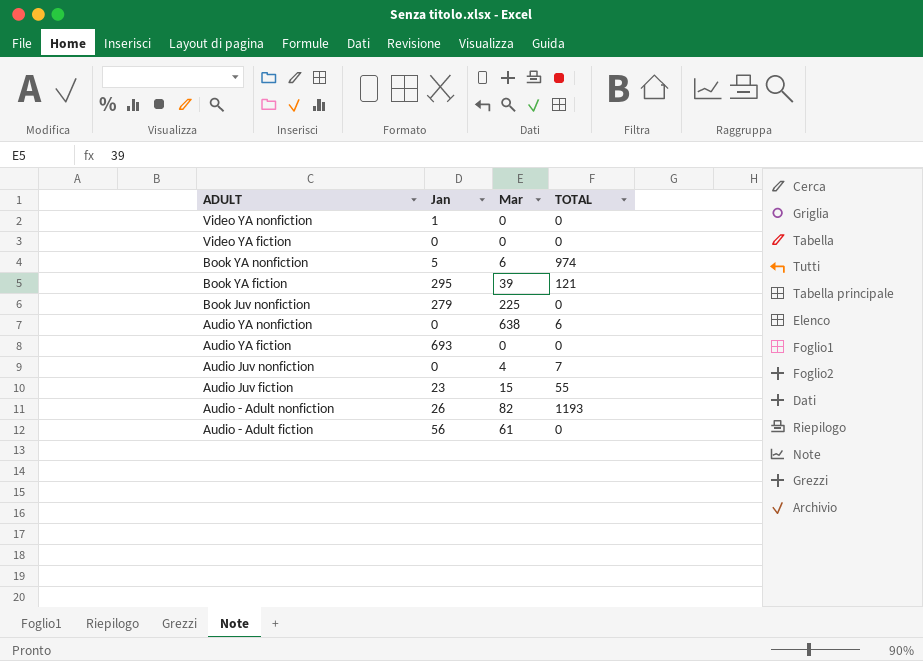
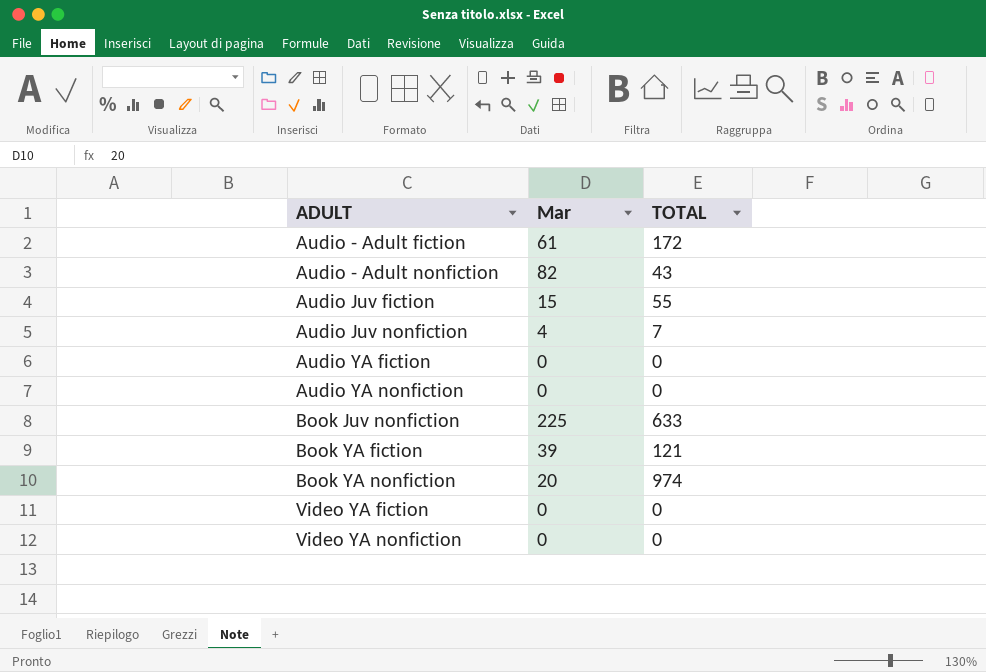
row order: ADULT descending -> ADULT ascending
column Jan | position: 2 -> none
Audio - Adult fiction | TOTAL: 0 -> 172
Audio - Adult nonfiction | TOTAL: 1193 -> 43
Audio YA nonfiction | Mar: 638 -> 0
Audio YA nonfiction | TOTAL: 6 -> 0
Book Juv nonfiction | TOTAL: 0 -> 633
Book YA nonfiction | Mar: 6 -> 20

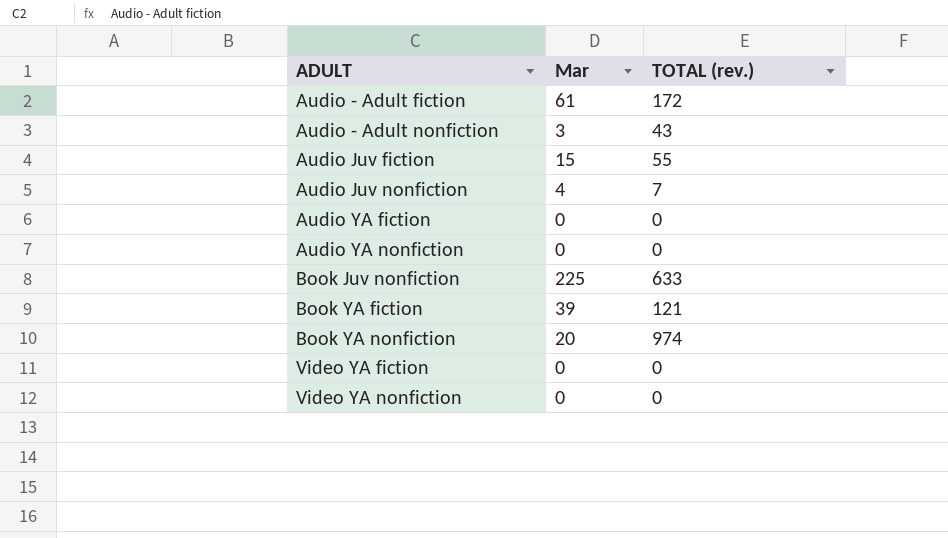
column name: TOTAL -> TOTAL (rev.)
Audio - Adult nonfiction | Mar: 82 -> 3

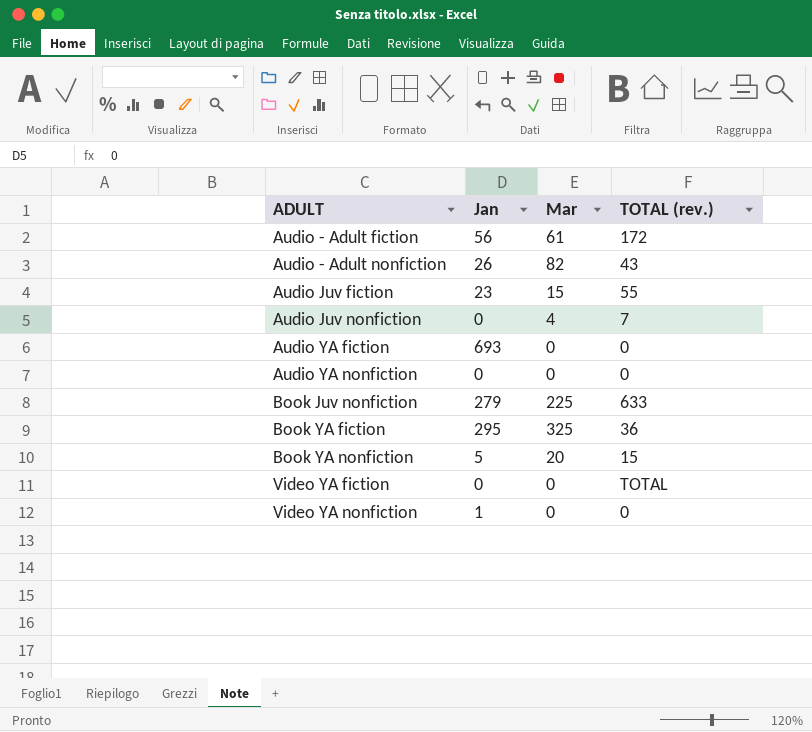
column Jan | position: none -> 2
Audio - Adult nonfiction | Mar: 3 -> 82
Book YA fiction | Mar: 39 -> 325
Book YA fiction | TOTAL (rev.): 121 -> 36
Book YA nonfiction | TOTAL (rev.): 974 -> 15
Video YA fiction | TOTAL (rev.): 0 -> TOTAL

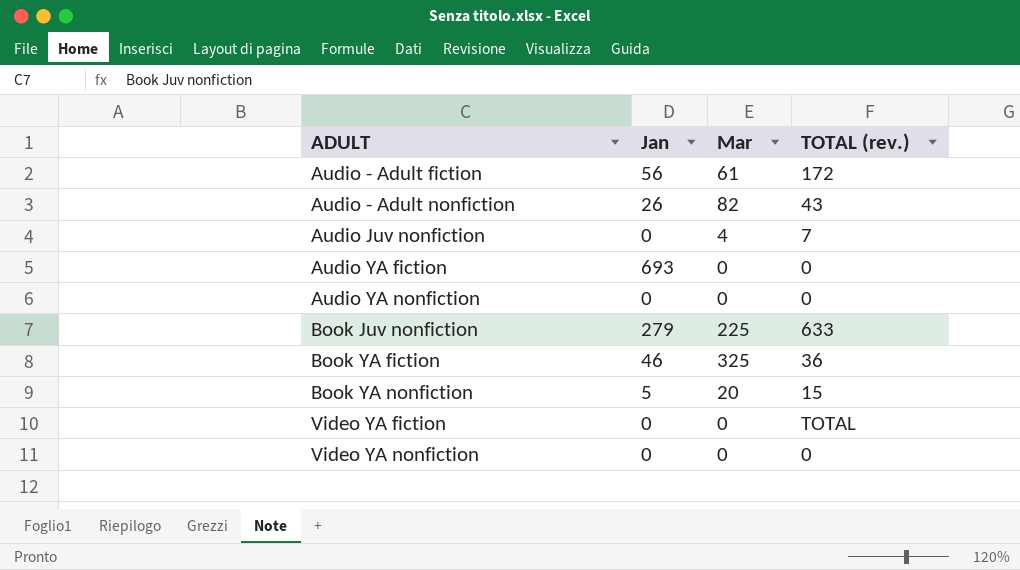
row Audio Juv fiction: 23 | 15 | 55 -> none
Book YA fiction | Jan: 295 -> 46
Video YA nonfiction | Jan: 1 -> 0

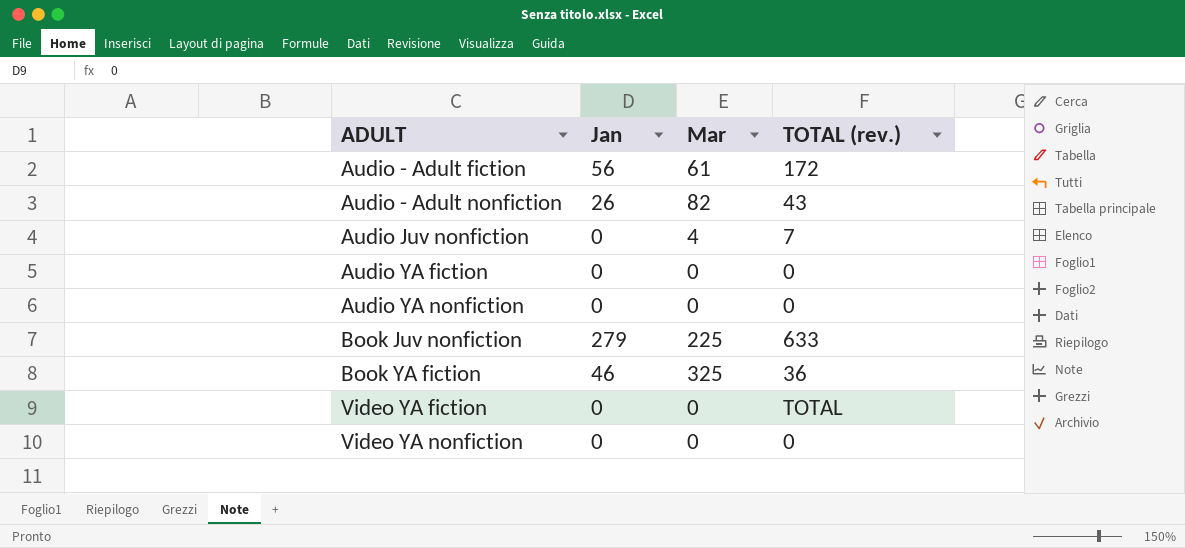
row Book YA nonfiction: 5 | 20 | 15 -> none
Audio YA fiction | Jan: 693 -> 0

